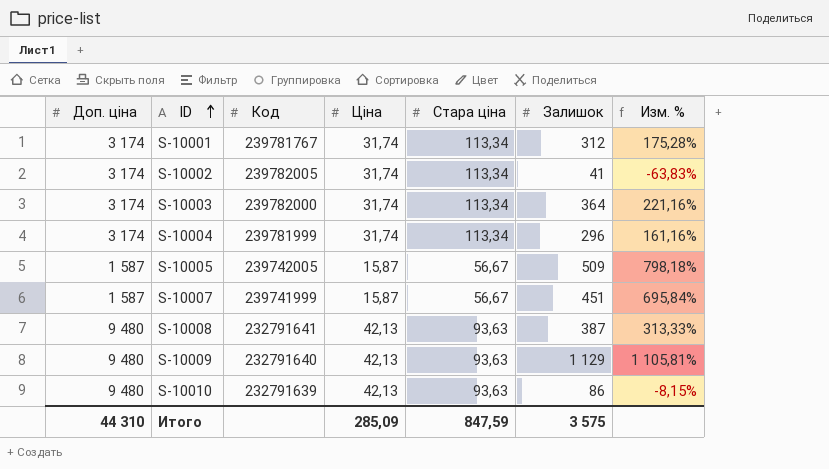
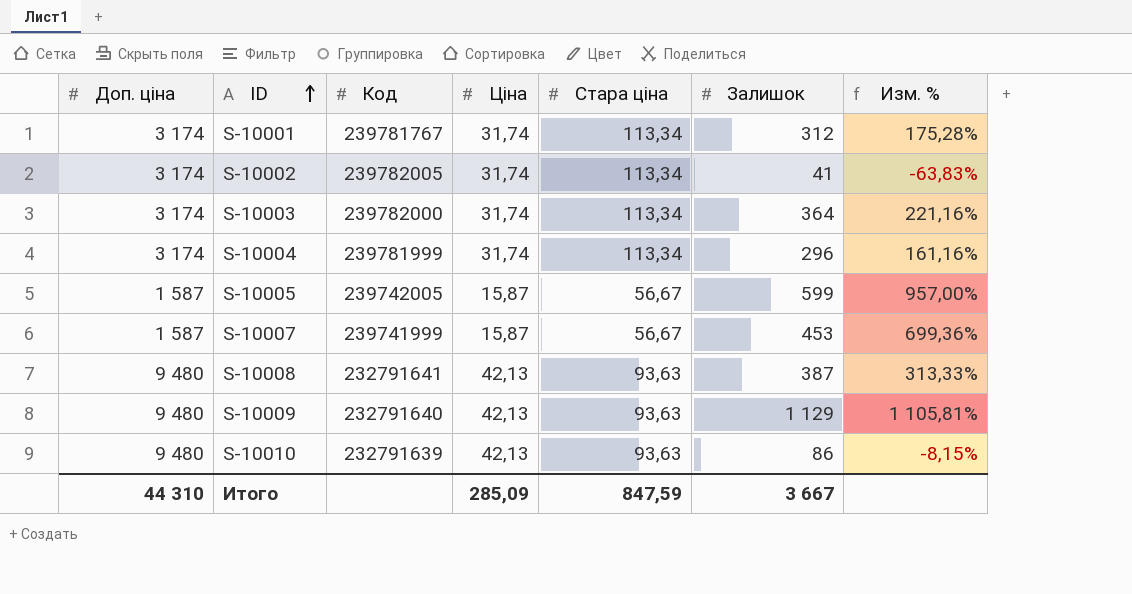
S-10005 | Залишок: 509 -> 599
S-10005 | Изм. %: 798,18% -> 957,00%
S-10007 | Залишок: 451 -> 453
S-10007 | Изм. %: 695,84% -> 699,36%
Итого | Залишок: 3 575 -> 3 667

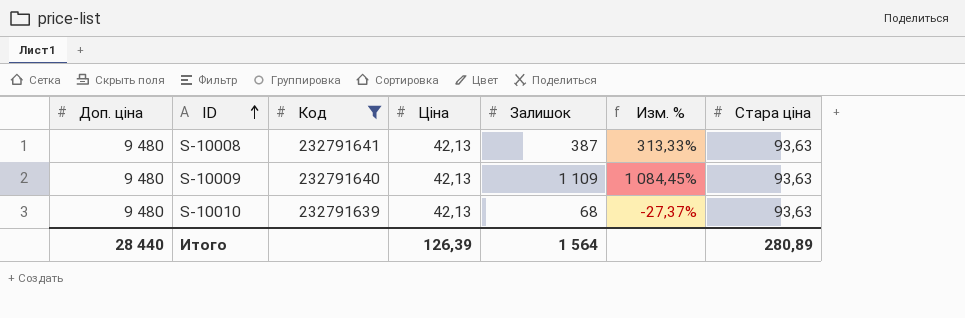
filter: none -> Код <= 232791641
column Стара ціна | position: 5 -> 7
S-10009 | Залишок: 1 129 -> 1 109
S-10009 | Изм. %: 1 105,81% -> 1 084,45%
S-10010 | Залишок: 86 -> 68
S-10010 | Изм. %: -8,15% -> -27,37%
Итого | Доп. ціна: 44 310 -> 28 440
Итого | Ціна: 285,09 -> 126,39
Итого | Залишок: 3 667 -> 1 564
Итого | Стара ціна: 847,59 -> 280,89

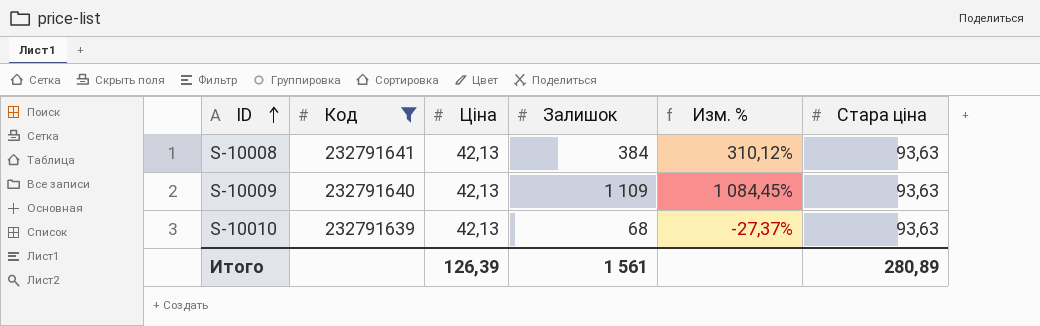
column Доп. ціна | position: 1 -> none
S-10008 | Залишок: 387 -> 384
S-10008 | Изм. %: 313,33% -> 310,12%
Итого | Залишок: 1 564 -> 1 561

